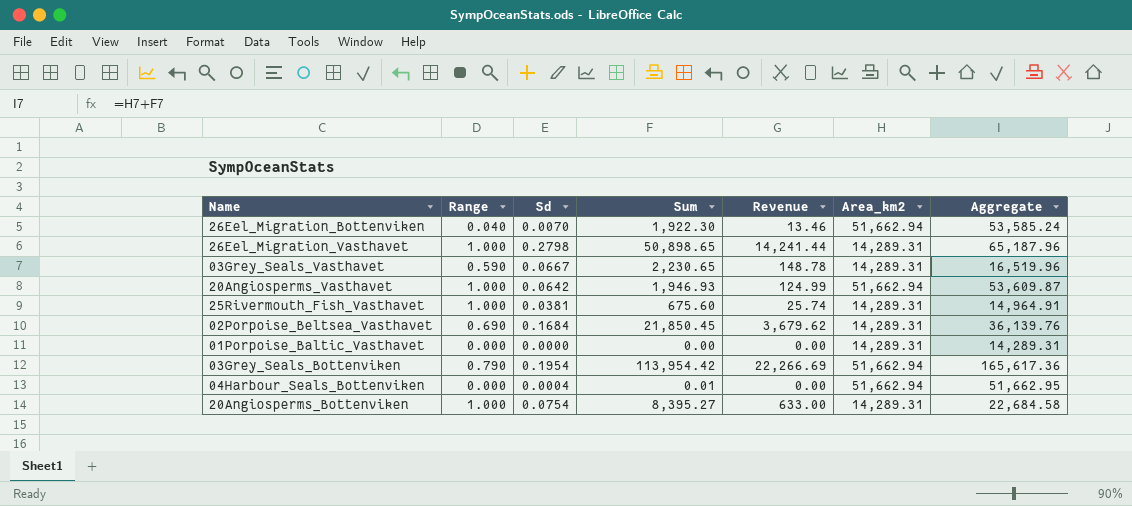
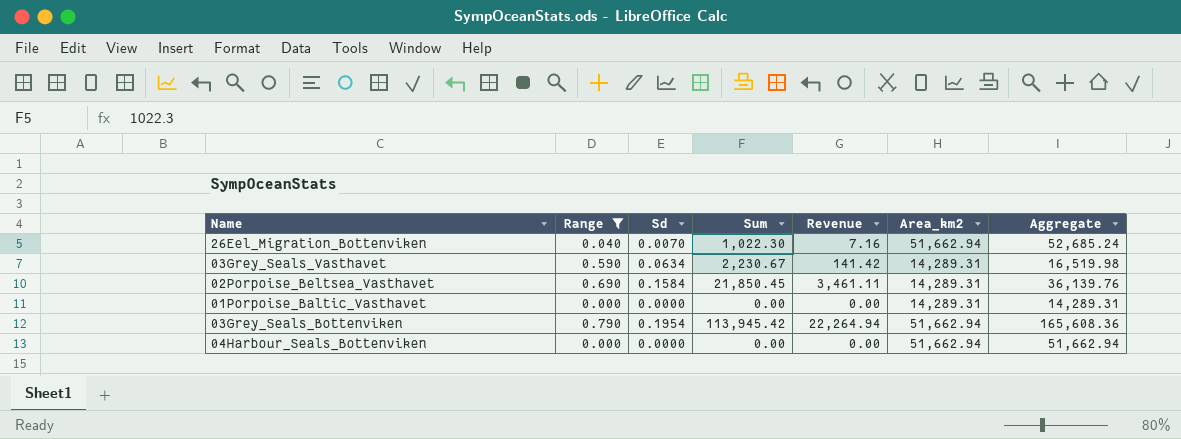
filter: none -> Range != 1.000
26Eel_Migration_Bottenviken | Sum: 1,922.30 -> 1,022.30
26Eel_Migration_Bottenviken | Revenue: 13.46 -> 7.16
26Eel_Migration_Bottenviken | Aggregate: 53,585.24 -> 52,685.24
03Grey_Seals_Vasthavet | Sd: 0.0667 -> 0.0634
03Grey_Seals_Vasthavet | Sum: 2,230.65 -> 2,230.67
03Grey_Seals_Vasthavet | Revenue: 148.78 -> 141.42
03Grey_Seals_Vasthavet | Aggregate: 16,519.96 -> 16,519.98
02Porpoise_Beltsea_Vasthavet | Sd: 0.1684 -> 0.1584
02Porpoise_Beltsea_Vasthavet | Revenue: 3,679.62 -> 3,461.11
03Grey_Seals_Bottenviken | Sum: 113,954.42 -> 113,945.42
03Grey_Seals_Bottenviken | Revenue: 22,266.69 -> 22,264.94
03Grey_Seals_Bottenviken | Aggregate: 165,617.36 -> 165,608.36
04Harbour_Seals_Bottenviken | Sd: 0.0004 -> 0.0000
04Harbour_Seals_Bottenviken | Sum: 0.01 -> 0.00
04Harbour_Seals_Bottenviken | Aggregate: 51,662.95 -> 51,662.94

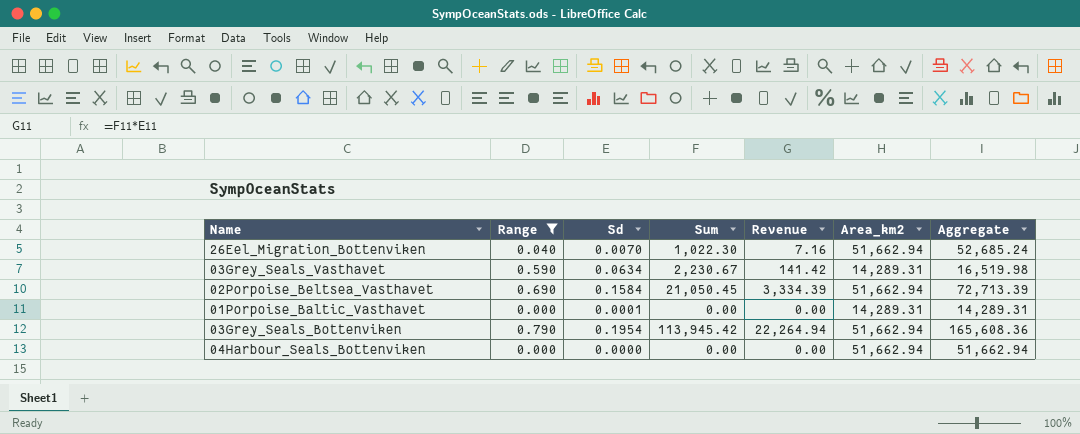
02Porpoise_Beltsea_Vasthavet | Sum: 21,850.45 -> 21,050.45
02Porpoise_Beltsea_Vasthavet | Revenue: 3,461.11 -> 3,334.39
02Porpoise_Beltsea_Vasthavet | Area_km2: 14,289.31 -> 51,662.94
02Porpoise_Beltsea_Vasthavet | Aggregate: 36,139.76 -> 72,713.39
01Porpoise_Baltic_Vasthavet | Sd: 0.0000 -> 0.0001

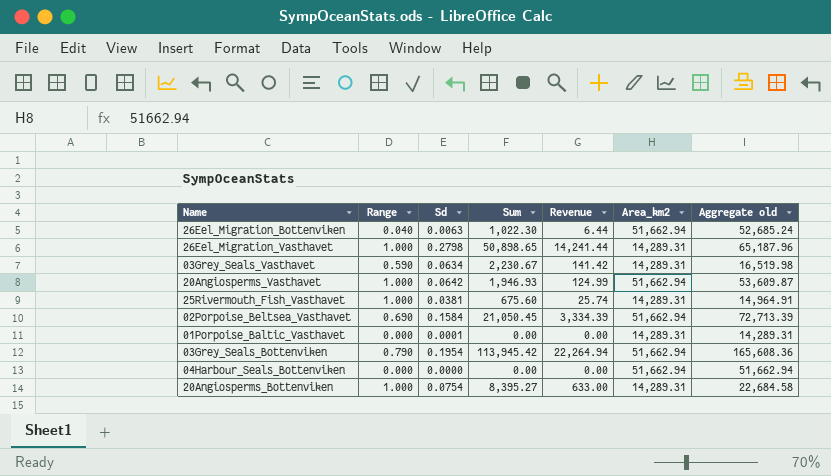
filter: Range != 1.000 -> none
column name: Aggregate -> Aggregate old
26Eel_Migration_Bottenviken | Sd: 0.0070 -> 0.0063
26Eel_Migration_Bottenviken | Revenue: 7.16 -> 6.44

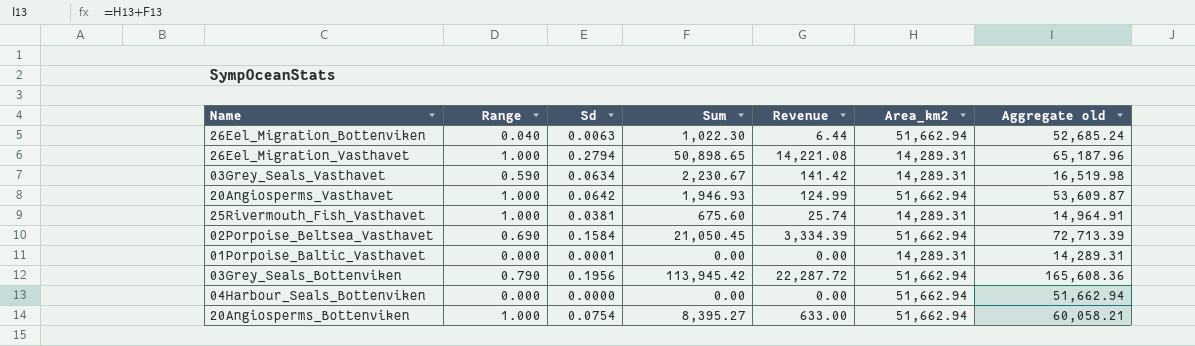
26Eel_Migration_Vasthavet | Sd: 0.2798 -> 0.2794
26Eel_Migration_Vasthavet | Revenue: 14,241.44 -> 14,221.08
03Grey_Seals_Bottenviken | Sd: 0.1954 -> 0.1956
03Grey_Seals_Bottenviken | Revenue: 22,264.94 -> 22,287.72
20Angiosperms_Bottenviken | Area_km2: 14,289.31 -> 51,662.94
20Angiosperms_Bottenviken | Aggregate old: 22,684.58 -> 60,058.21

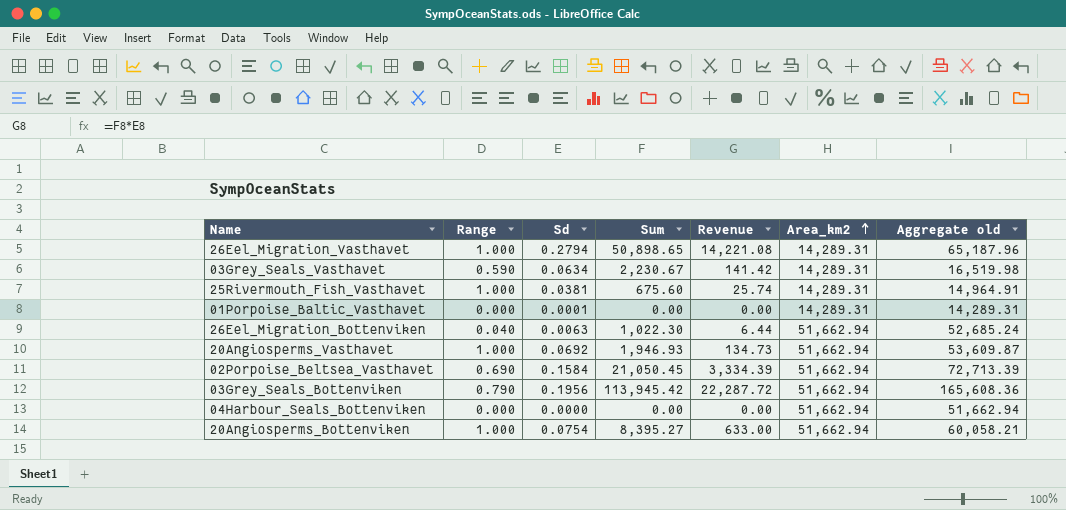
row order: none -> Area_km2 ascending
20Angiosperms_Vasthavet | Sd: 0.0642 -> 0.0692
20Angiosperms_Vasthavet | Revenue: 124.99 -> 134.73

